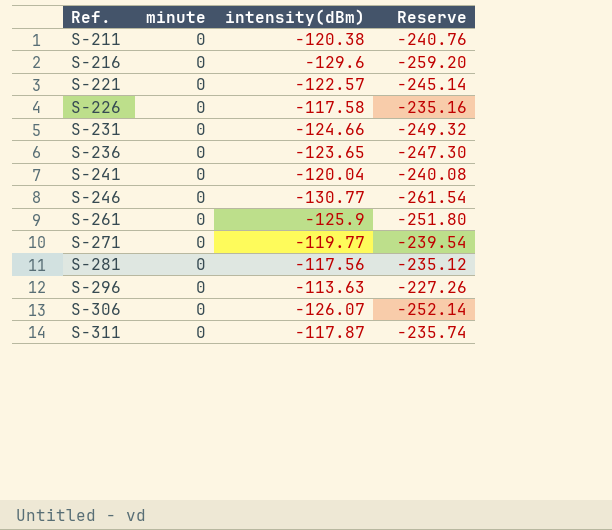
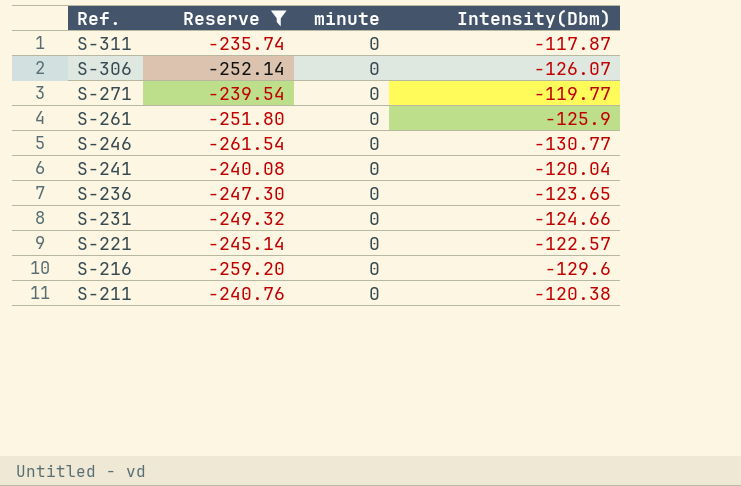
filter: none -> Reserve <= -235.74
row order: Ref. ascending -> Ref. descending
column Reserve | position: 4 -> 2
column name: intensity(dBm) -> Intensity(Dbm)

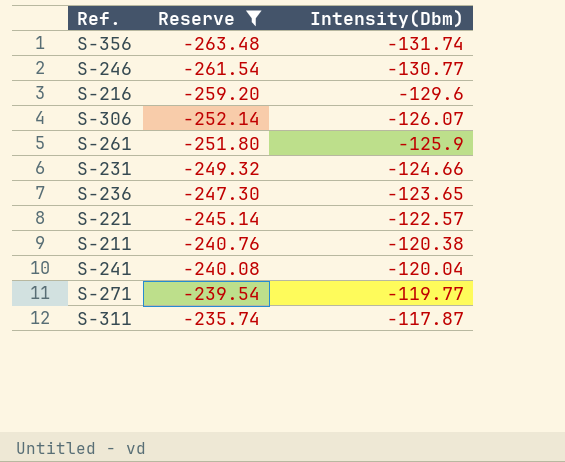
row order: Ref. descending -> Reserve ascending
column minute | position: 3 -> none
row S-356: none -> -263.48 | -131.74

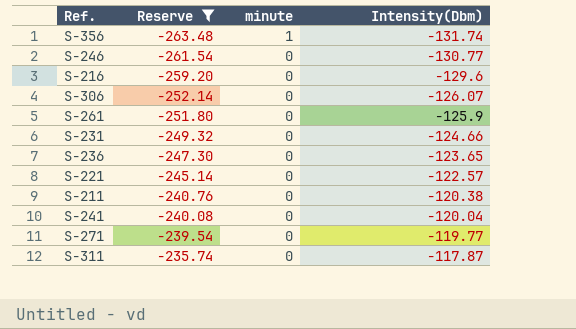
column minute | position: none -> 3

